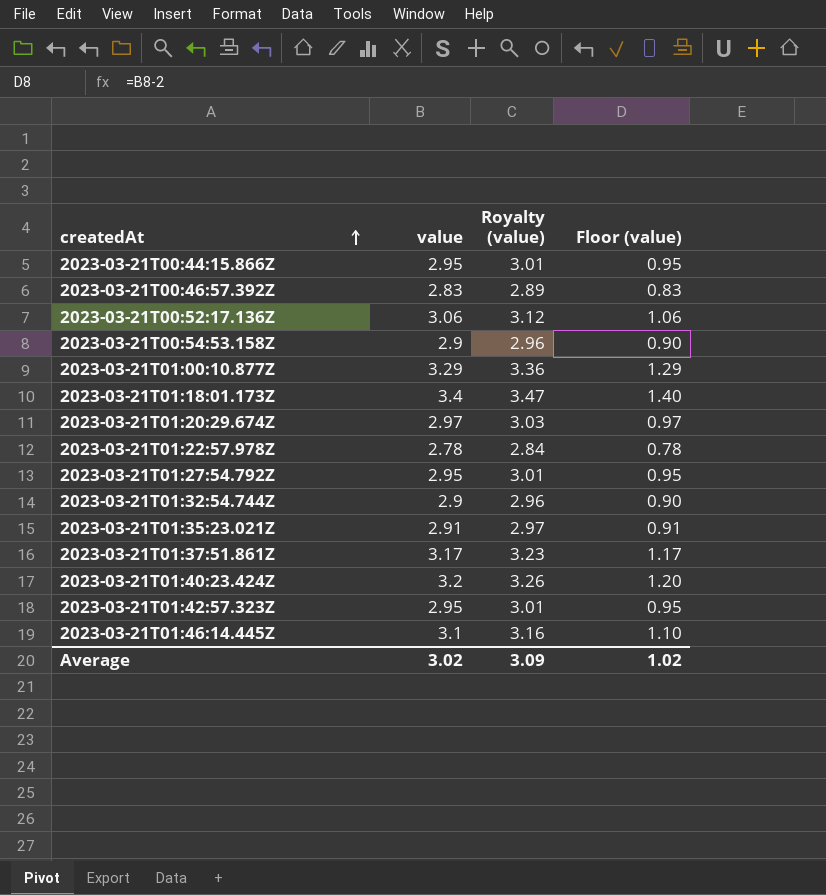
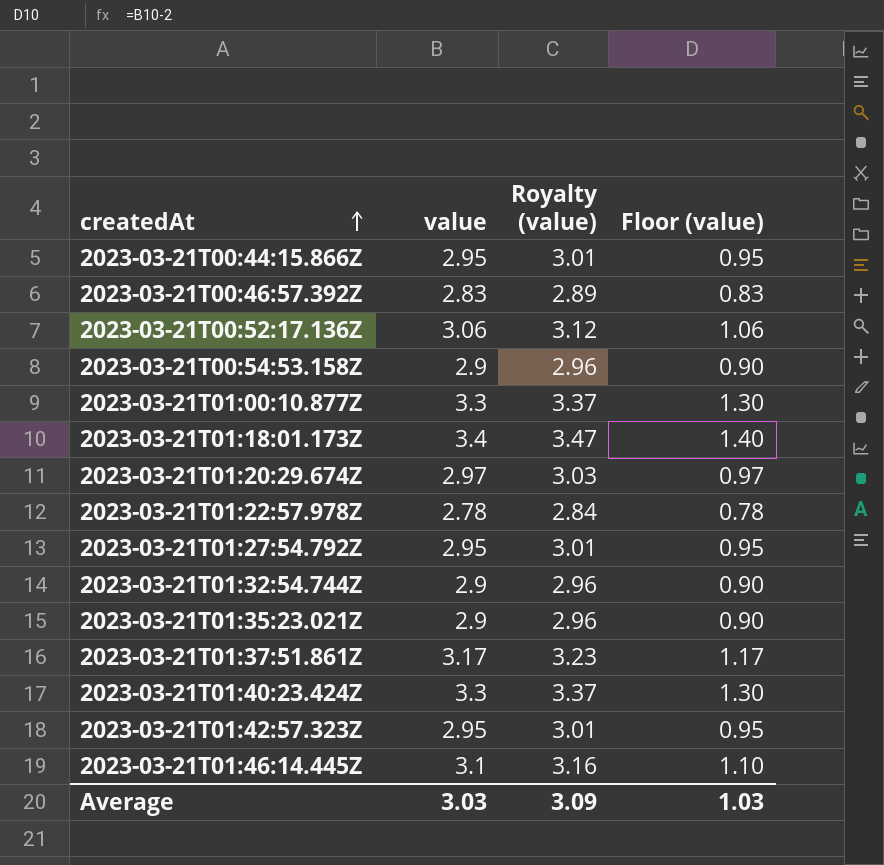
2023-03-21T01:00:10.877Z | value: 3.29 -> 3.3
2023-03-21T01:00:10.877Z | Royalty (value): 3.36 -> 3.37
2023-03-21T01:00:10.877Z | Floor (value): 1.29 -> 1.30
2023-03-21T01:35:23.021Z | value: 2.91 -> 2.9
2023-03-21T01:35:23.021Z | Royalty (value): 2.97 -> 2.96
2023-03-21T01:35:23.021Z | Floor (value): 0.91 -> 0.90
2023-03-21T01:40:23.424Z | value: 3.2 -> 3.3
2023-03-21T01:40:23.424Z | Royalty (value): 3.26 -> 3.37
2023-03-21T01:40:23.424Z | Floor (value): 1.20 -> 1.30
Average | value: 3.02 -> 3.03
Average | Floor (value): 1.02 -> 1.03

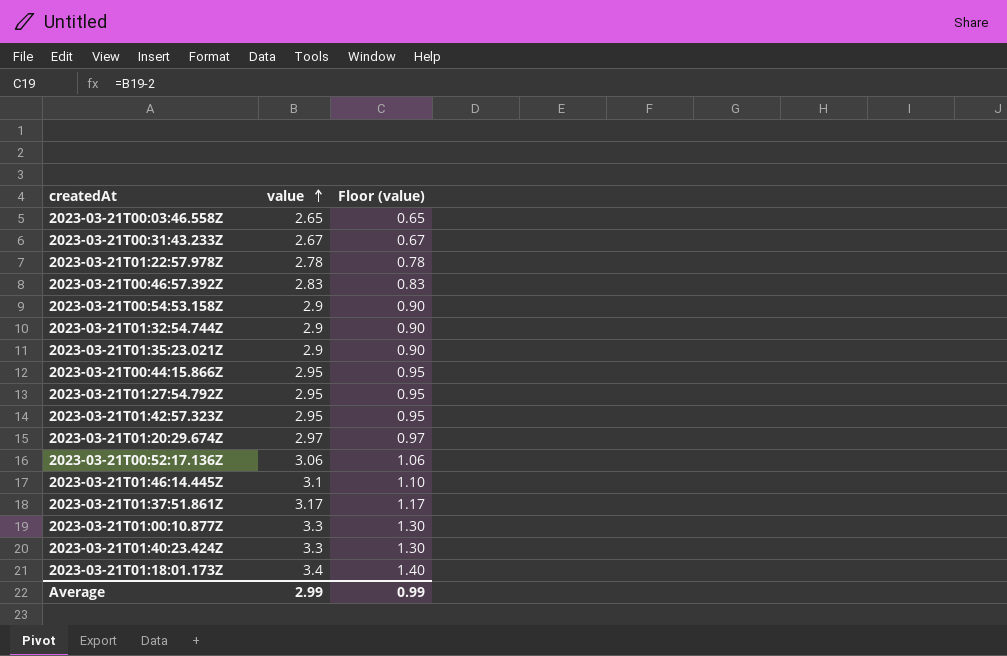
row order: createdAt ascending -> value ascending
column Royalty (value) | formula: [value] * 1.02 -> none
row 2023-03-21T00:03:46.558Z: none -> 2.65 | 0.65
row 2023-03-21T00:31:43.233Z: none -> 2.67 | 0.67
Average | value: 3.03 -> 2.99
Average | Floor (value): 1.03 -> 0.99

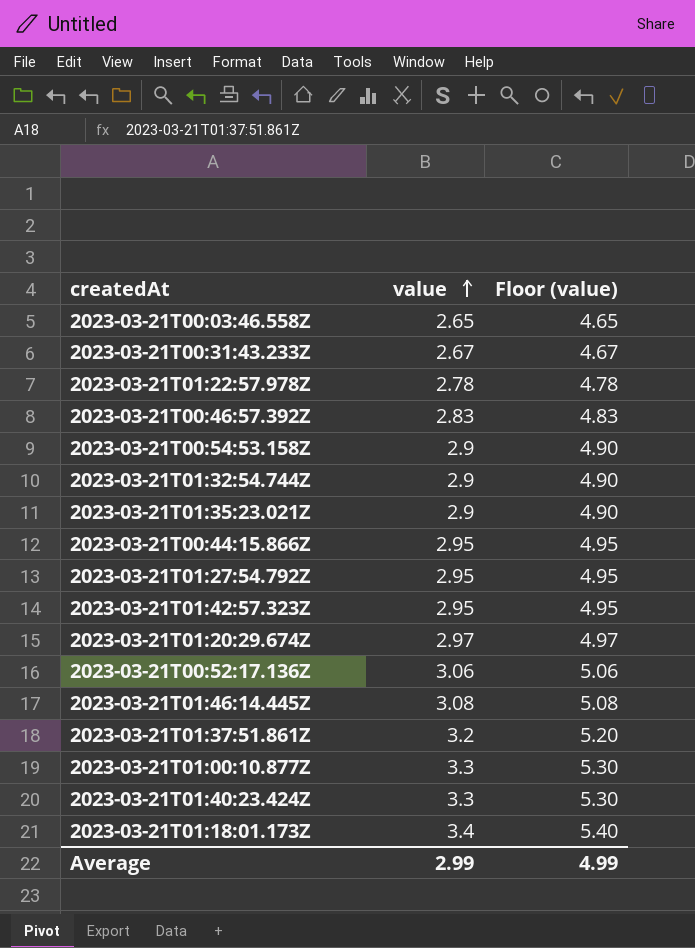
column Floor (value) | formula: [value] - 2 -> [value] + 2
2023-03-21T01:46:14.445Z | value: 3.1 -> 3.08
2023-03-21T01:37:51.861Z | value: 3.17 -> 3.2
Average | Floor (value): 0.99 -> 4.99

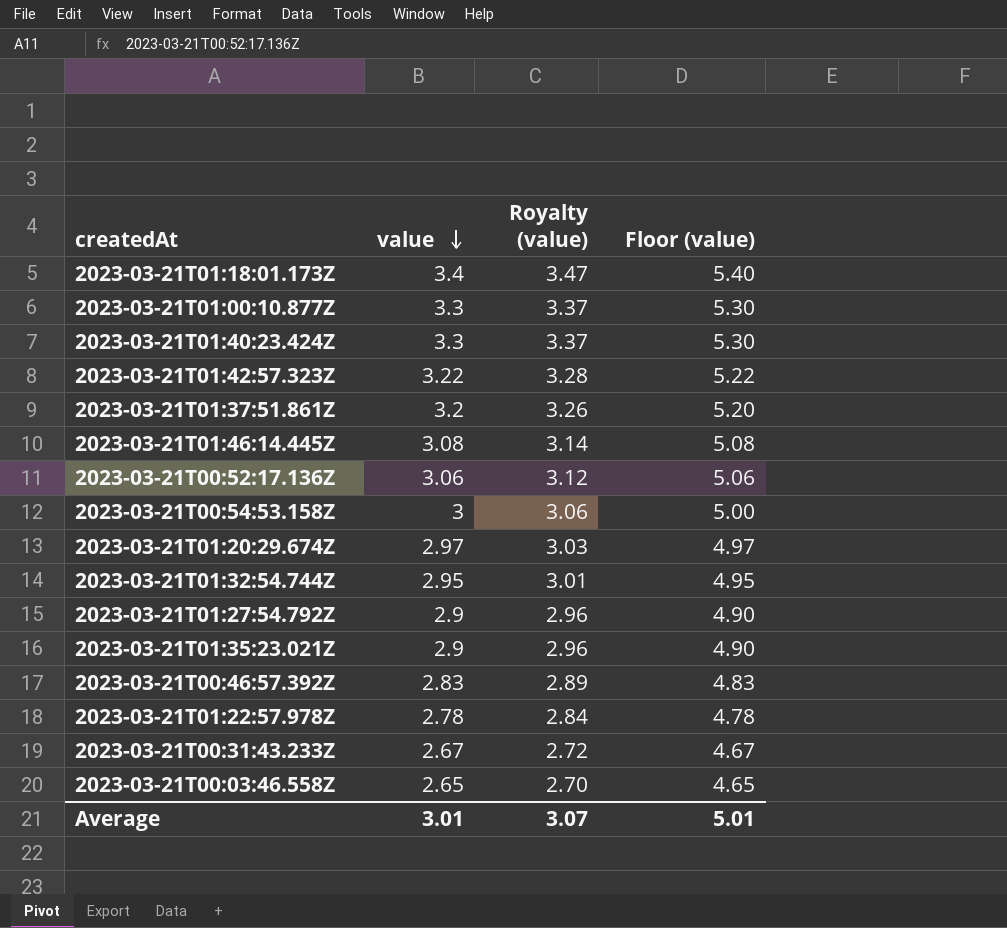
row order: value ascending -> value descending
column Royalty (value) | formula: none -> [value] * 1.02
row 2023-03-21T00:44:15.866Z: 2.95 | 4.95 -> none
2023-03-21T01:42:57.323Z | value: 2.95 -> 3.22
2023-03-21T01:42:57.323Z | Floor (value): 4.95 -> 5.22
2023-03-21T00:54:53.158Z | value: 2.9 -> 3
2023-03-21T00:54:53.158Z | Floor (value): 4.90 -> 5.00
2023-03-21T01:32:54.744Z | value: 2.9 -> 2.95
2023-03-21T01:32:54.744Z | Floor (value): 4.90 -> 4.95
2023-03-21T01:27:54.792Z | value: 2.95 -> 2.9
2023-03-21T01:27:54.792Z | Floor (value): 4.95 -> 4.90
Average | value: 2.99 -> 3.01
Average | Floor (value): 4.99 -> 5.01

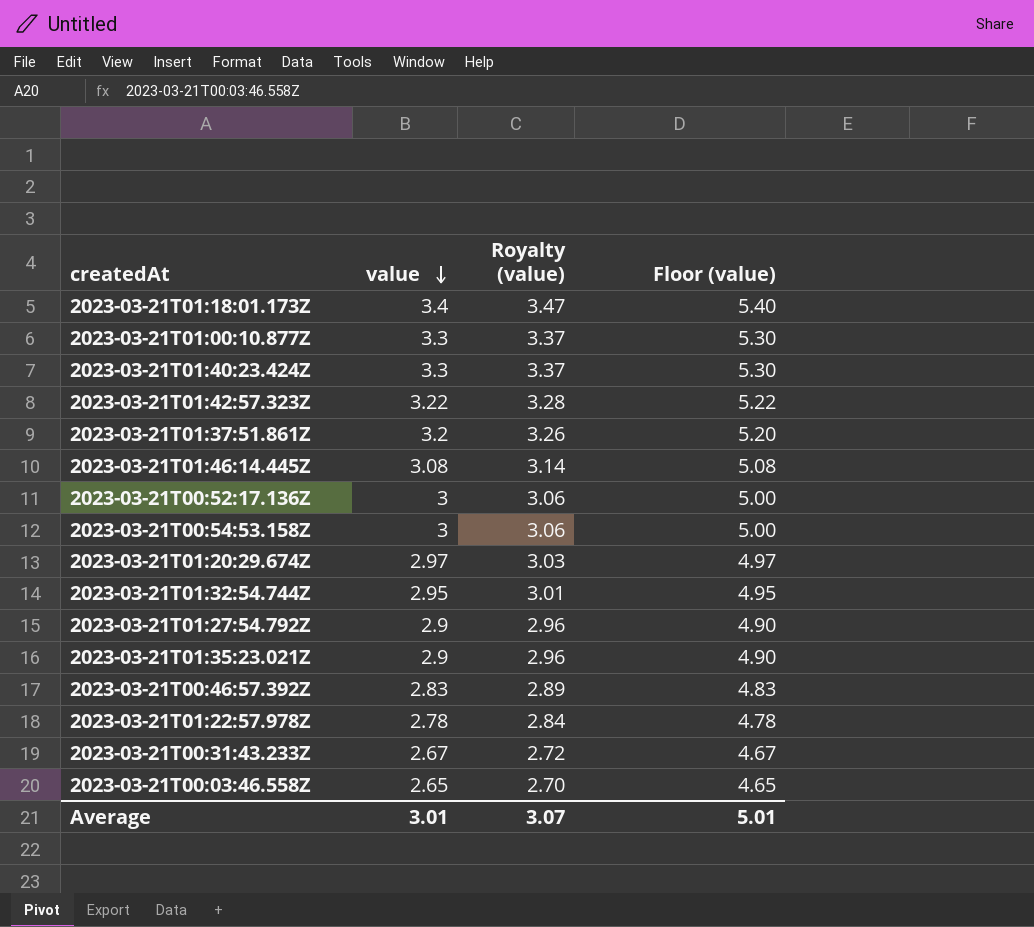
2023-03-21T00:52:17.136Z | value: 3.06 -> 3
2023-03-21T00:52:17.136Z | Royalty (value): 3.12 -> 3.06
2023-03-21T00:52:17.136Z | Floor (value): 5.06 -> 5.00

